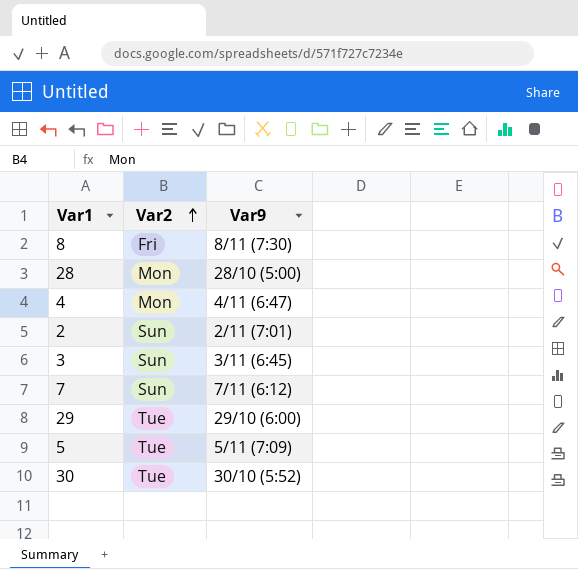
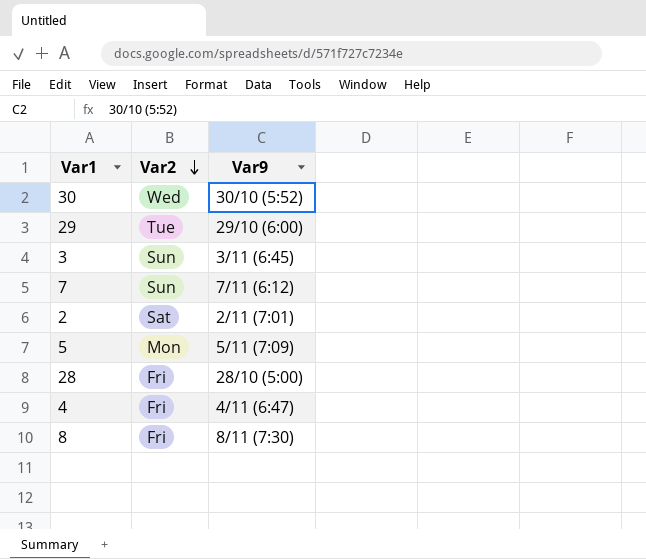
row order: Var2 ascending -> Var2 descending
30 | Var2: Tue -> Wed
2 | Var2: Sun -> Sat
5 | Var2: Tue -> Mon
28 | Var2: Mon -> Fri
4 | Var2: Mon -> Fri

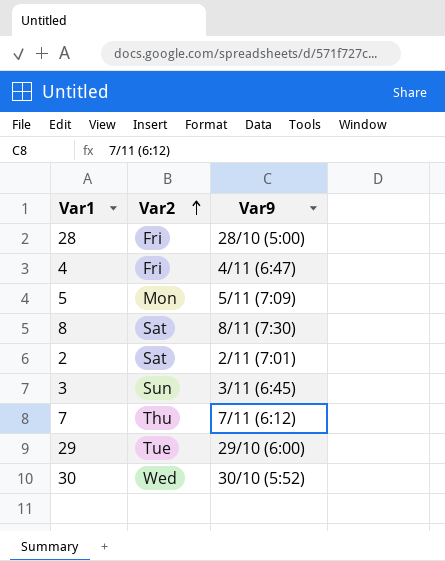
row order: Var2 descending -> Var2 ascending
8 | Var2: Fri -> Sat
7 | Var2: Sun -> Thu

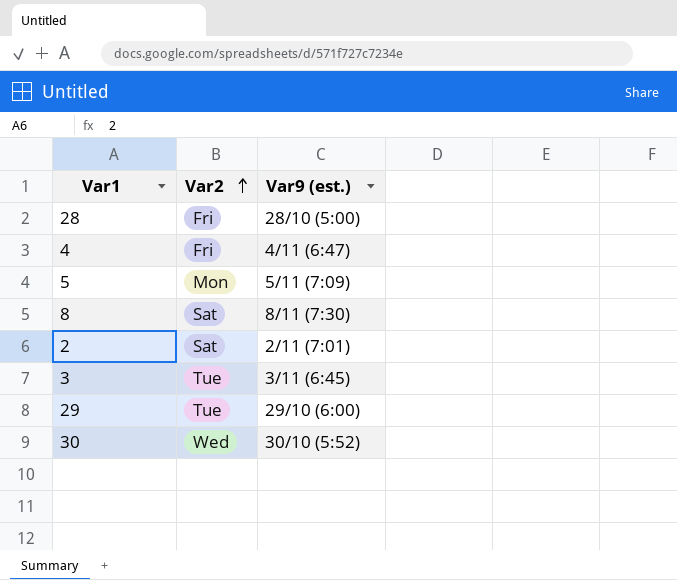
column name: Var9 -> Var9 (est.)
row 7: Thu | 7/11 (6:12) -> none
3 | Var2: Sun -> Tue

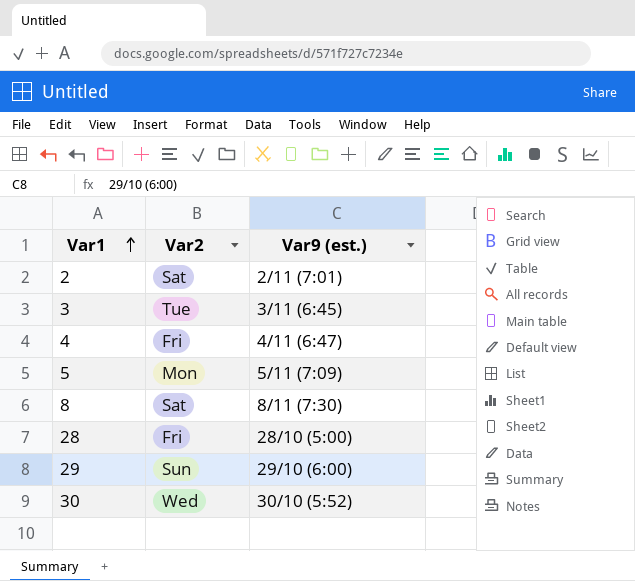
row order: Var2 ascending -> Var1 ascending
29 | Var2: Tue -> Sun

